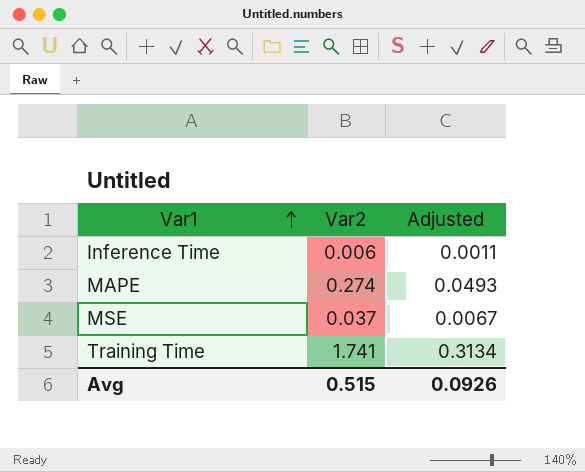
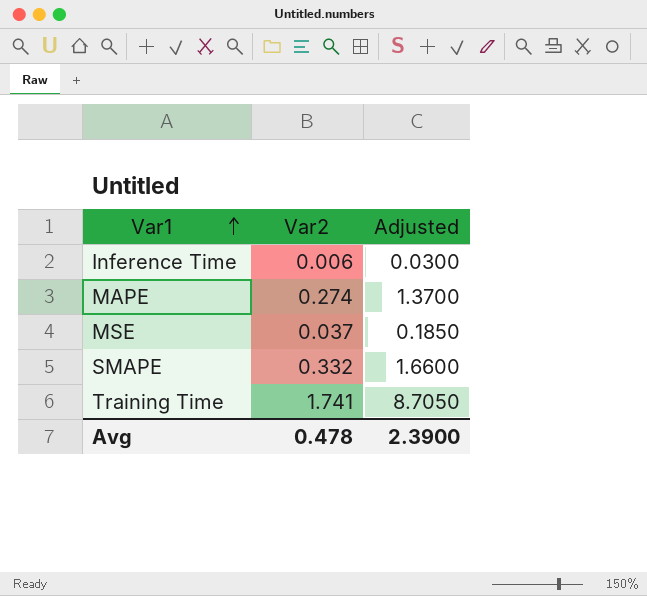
column Adjusted | formula: [Var2] * 0.18 -> [Var2] * 5
row SMAPE: none -> 0.332 | 1.6600
Avg | Var2: 0.515 -> 0.478
Avg | Adjusted: 0.0926 -> 2.3900

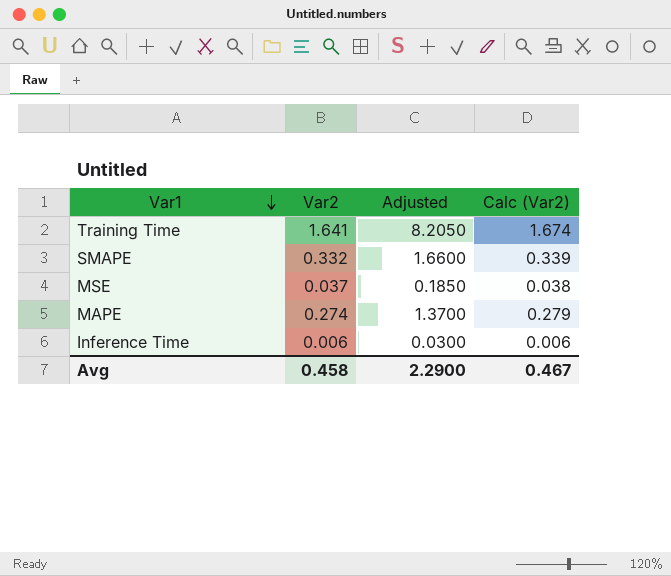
row order: Var1 ascending -> Var1 descending
column Calc (Var2) | formula: none -> [Var2] * 1.02
Training Time | Var2: 1.741 -> 1.641
Training Time | Adjusted: 8.7050 -> 8.2050
Avg | Var2: 0.478 -> 0.458
Avg | Adjusted: 2.3900 -> 2.2900

